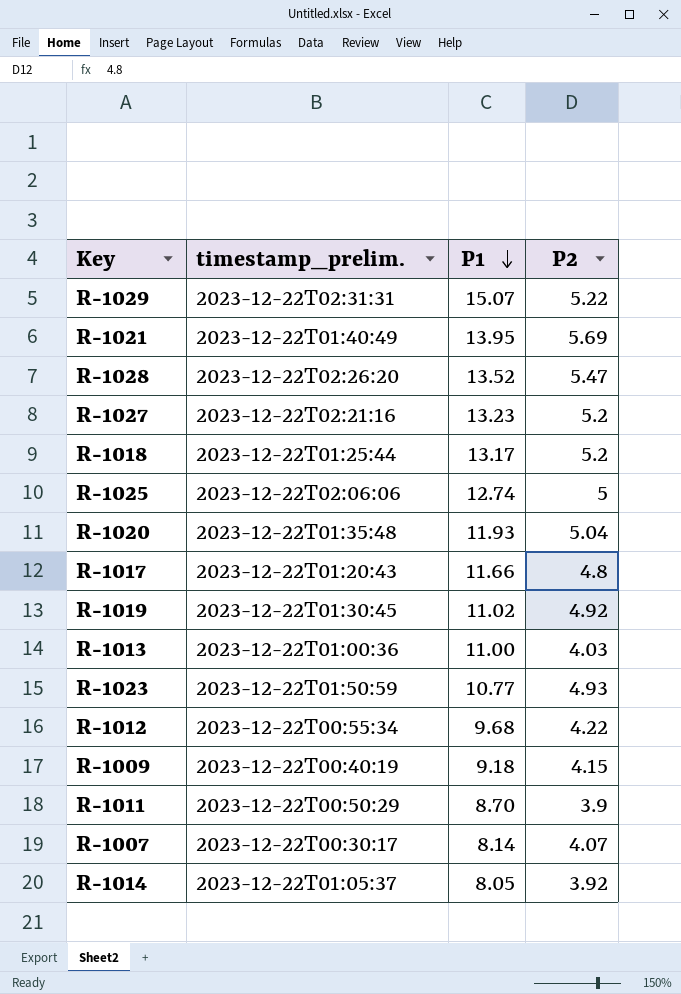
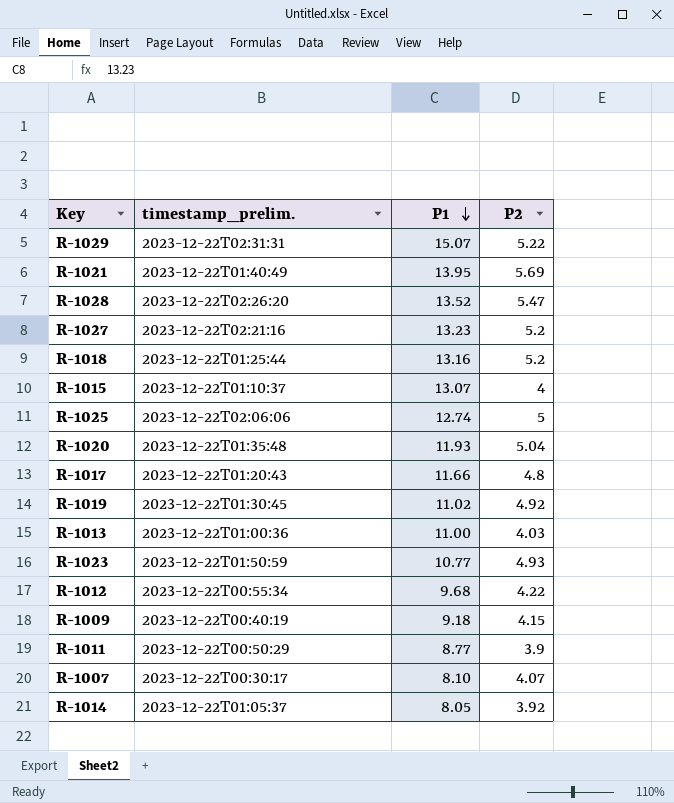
R-1018 | P1: 13.17 -> 13.16
row R-1015: none -> 2023-12-22T01:10:37 | 13.07 | 4
R-1011 | P1: 8.70 -> 8.77
R-1007 | P1: 8.14 -> 8.10

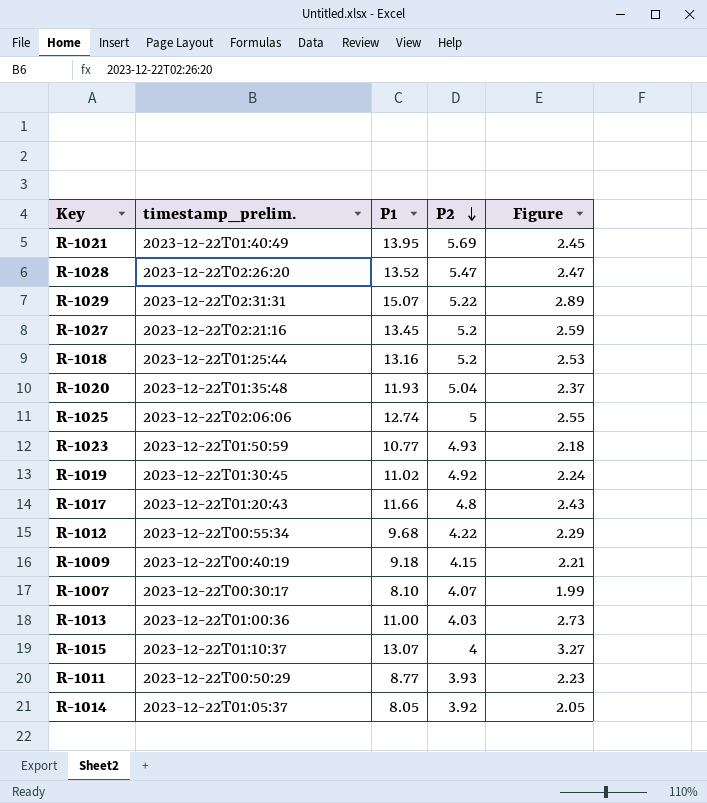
row order: P1 descending -> P2 descending
column Figure | formula: none -> [P1] / [P2]
R-1027 | P1: 13.23 -> 13.45
R-1011 | P2: 3.9 -> 3.93

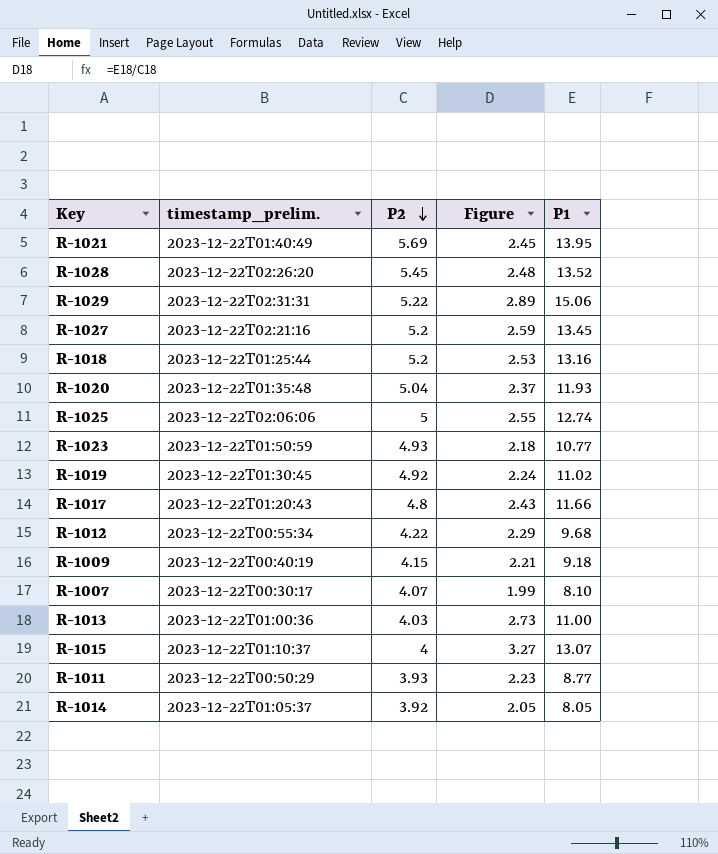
column P1 | position: 3 -> 5
R-1028 | P2: 5.47 -> 5.45
R-1028 | Figure: 2.47 -> 2.48
R-1029 | P1: 15.07 -> 15.06

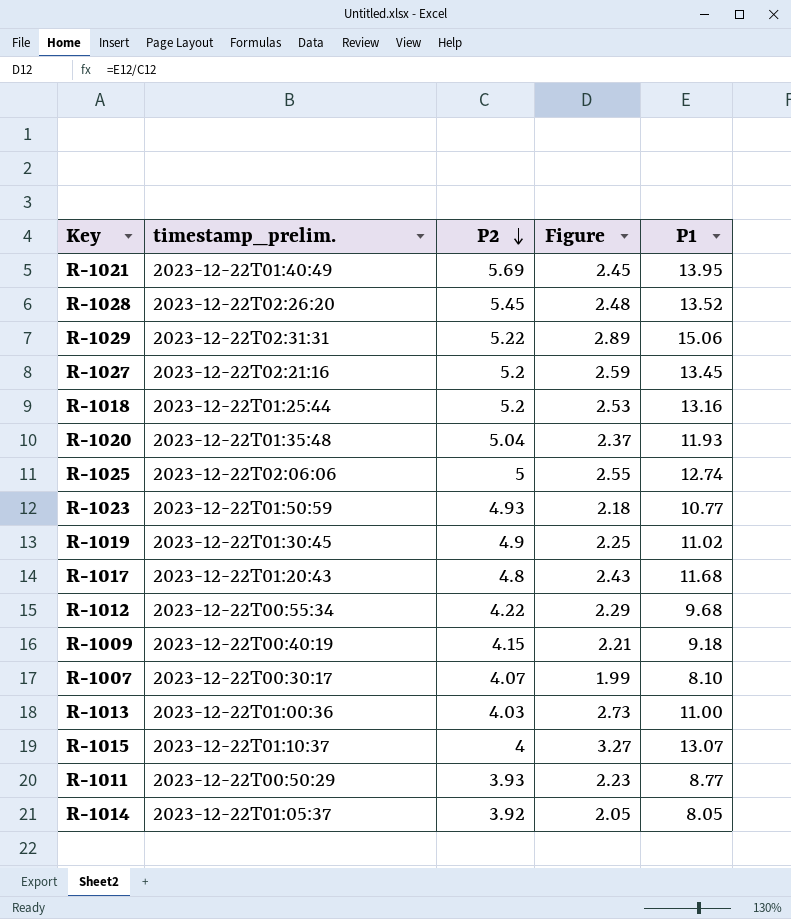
R-1019 | P2: 4.92 -> 4.9
R-1019 | Figure: 2.24 -> 2.25
R-1017 | P1: 11.66 -> 11.68

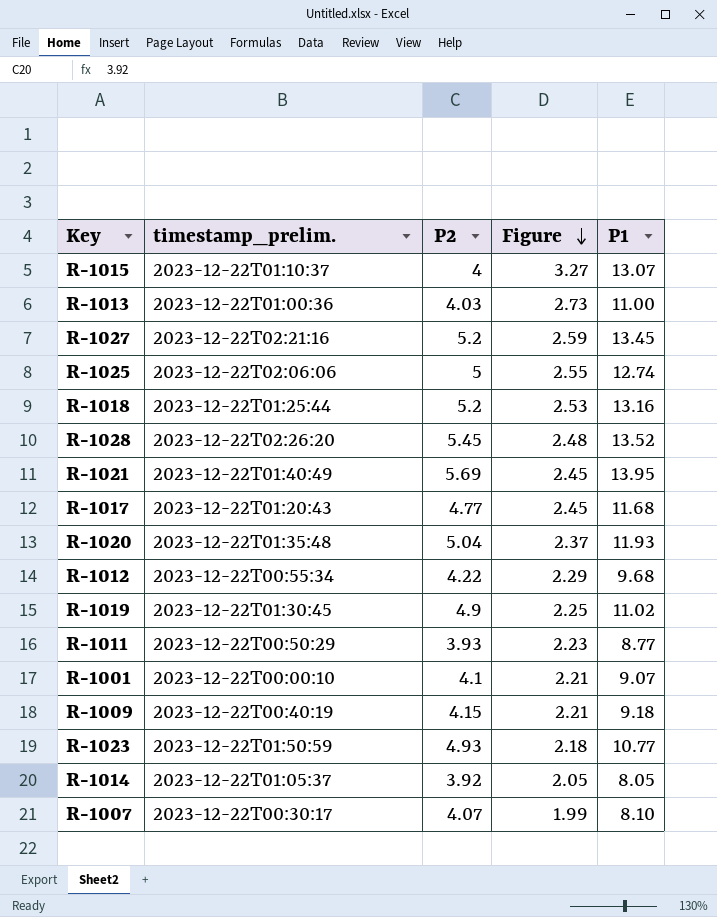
row order: P2 descending -> Figure descending
row R-1029: 2023-12-22T02:31:31 | 5.22 | 2.89 | 15.06 -> none
R-1017 | P2: 4.8 -> 4.77
R-1017 | Figure: 2.43 -> 2.45
row R-1001: none -> 2023-12-22T00:00:10 | 4.1 | 2.21 | 9.07

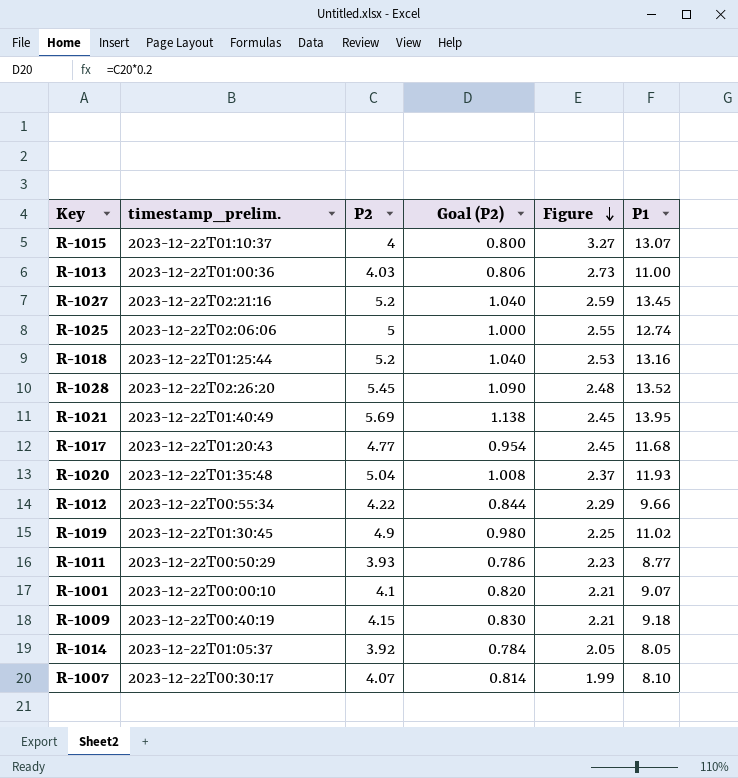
column Goal (P2) | formula: none -> [P2] * 0.2
row R-1023: 2023-12-22T01:50:59 | 4.93 | 2.18 | 10.77 -> none
R-1012 | P1: 9.68 -> 9.66

